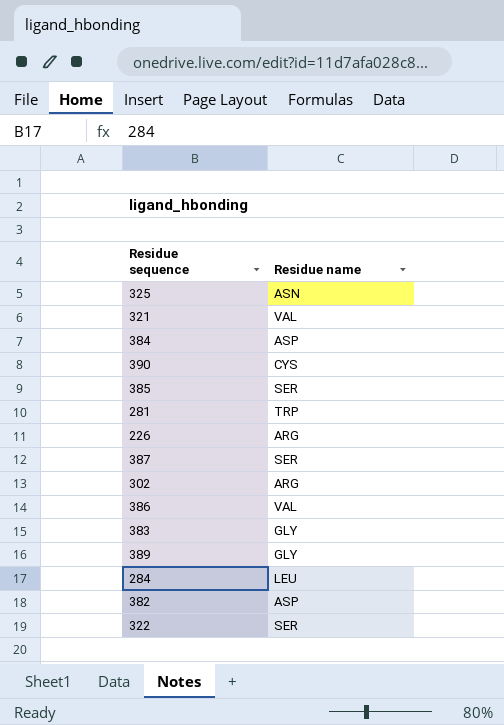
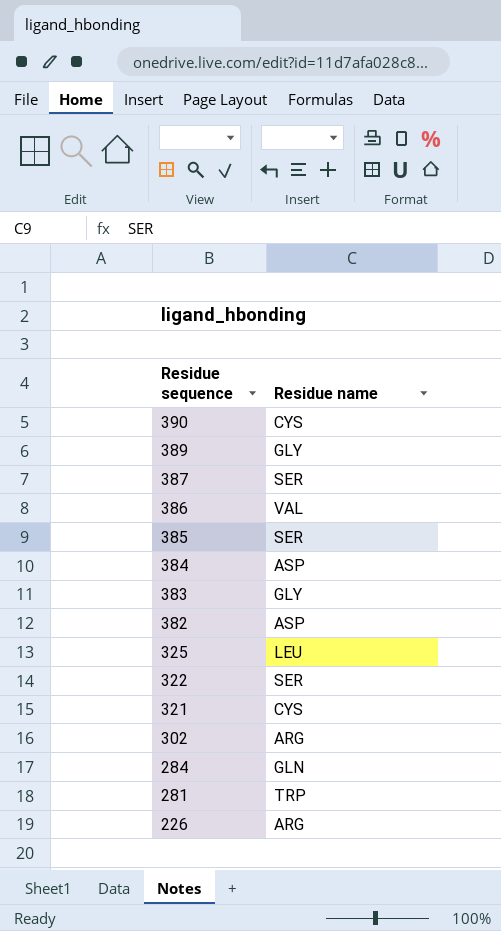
row order: none -> Residue sequence descending
325 | Residue name: ASN -> LEU
321 | Residue name: VAL -> CYS
284 | Residue name: LEU -> GLN

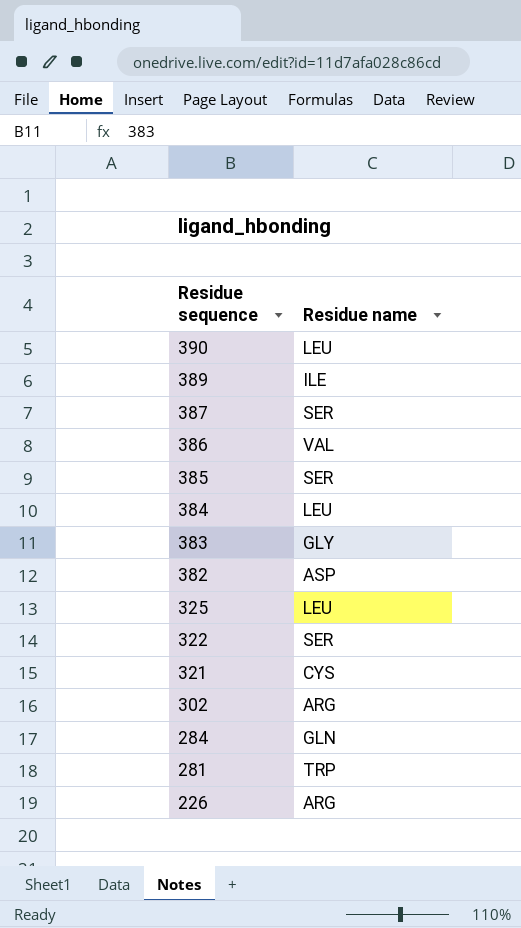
390 | Residue name: CYS -> LEU
389 | Residue name: GLY -> ILE
384 | Residue name: ASP -> LEU

